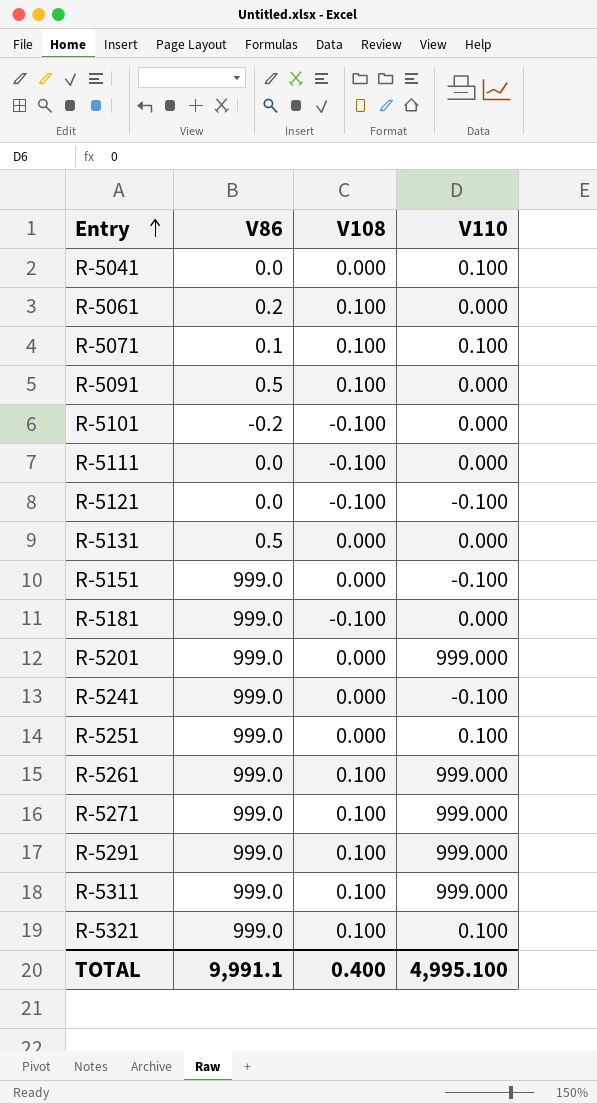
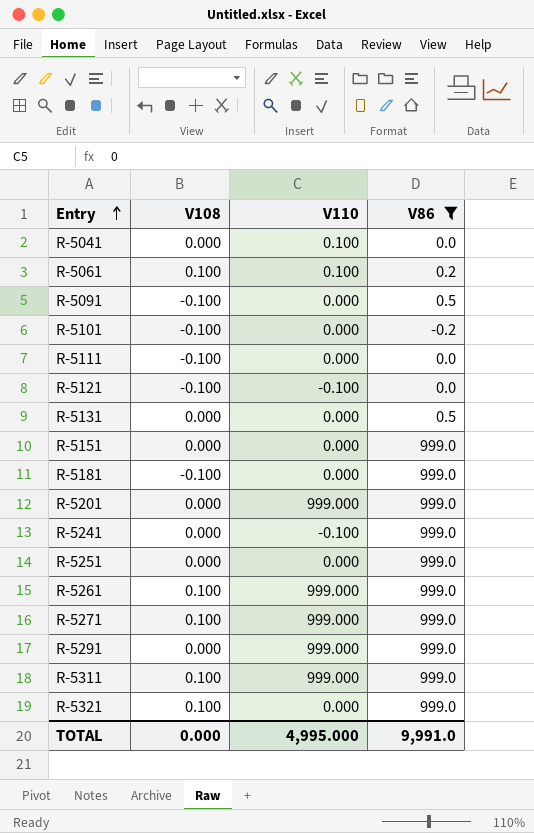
filter: none -> V86 != 0.1
column V86 | position: 2 -> 4
R-5061 | V110: 0.000 -> 0.100
R-5091 | V108: 0.100 -> -0.100
R-5151 | V110: -0.100 -> 0.000
R-5251 | V110: 0.100 -> 0.000
R-5291 | V108: 0.100 -> 0.000
R-5321 | V110: 0.100 -> 0.000
TOTAL | V108: 0.400 -> 0.000
TOTAL | V110: 4,995.100 -> 4,995.000
TOTAL | V86: 9,991.1 -> 9,991.0

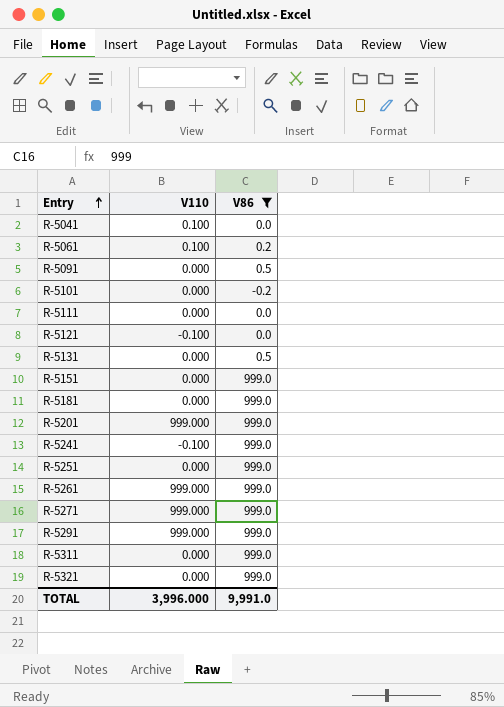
column V108 | position: 2 -> none
R-5311 | V110: 999.000 -> 0.000
TOTAL | V110: 4,995.000 -> 3,996.000

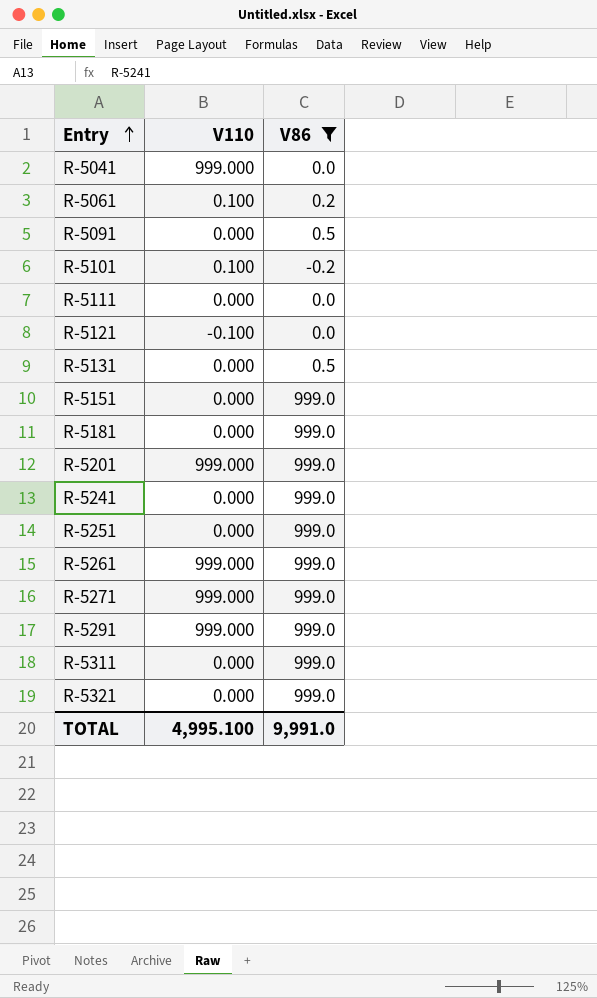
R-5041 | V110: 0.100 -> 999.000
R-5101 | V110: 0.000 -> 0.100
R-5241 | V110: -0.100 -> 0.000
TOTAL | V110: 3,996.000 -> 4,995.100

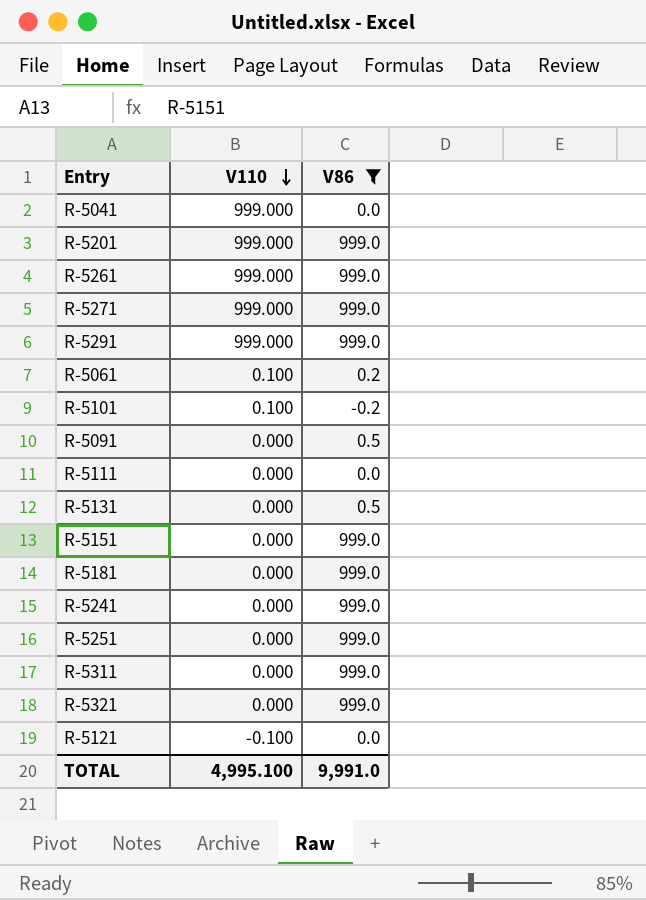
row order: Entry ascending -> V110 descending

